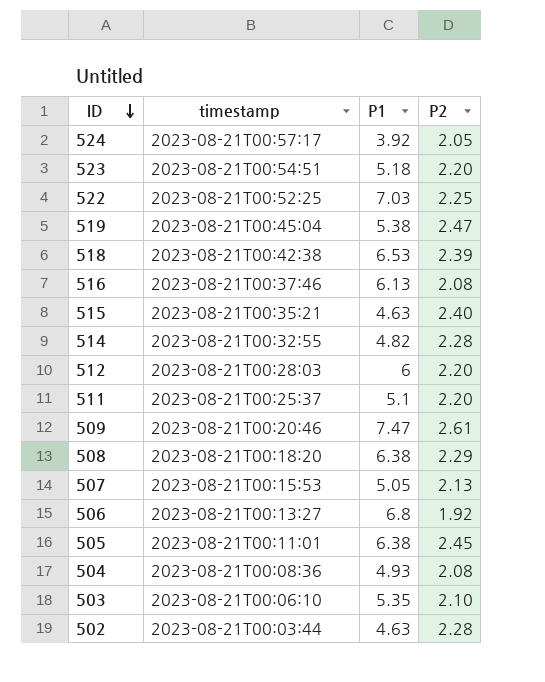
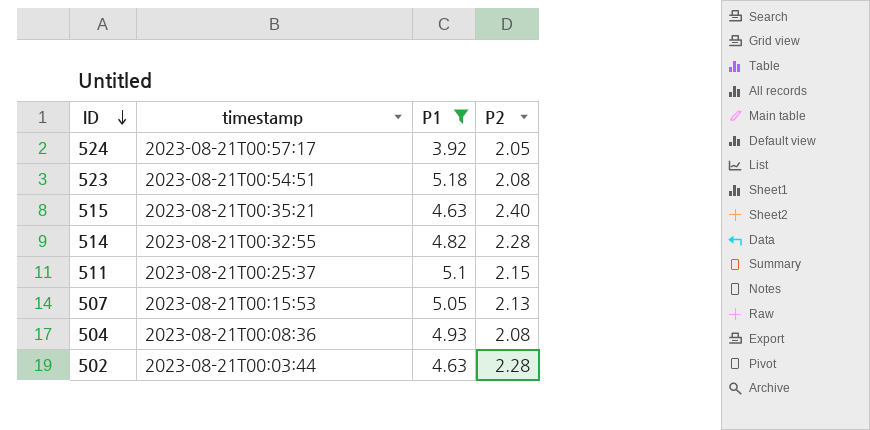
filter: none -> P1 <= 5.18
523 | P2: 2.20 -> 2.08
511 | P2: 2.20 -> 2.15

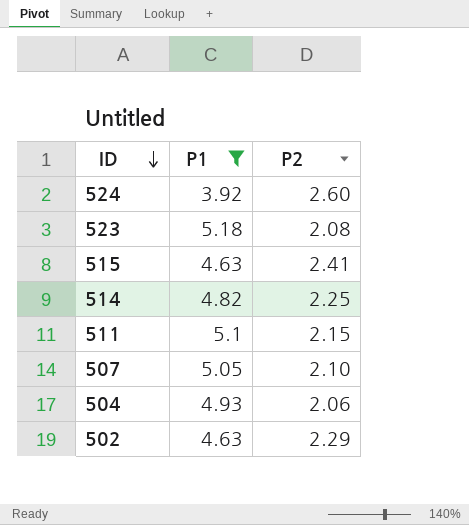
column timestamp | position: 2 -> none
524 | P2: 2.05 -> 2.60
515 | P2: 2.40 -> 2.41
514 | P2: 2.28 -> 2.25
507 | P2: 2.13 -> 2.10
504 | P2: 2.08 -> 2.06
502 | P2: 2.28 -> 2.29

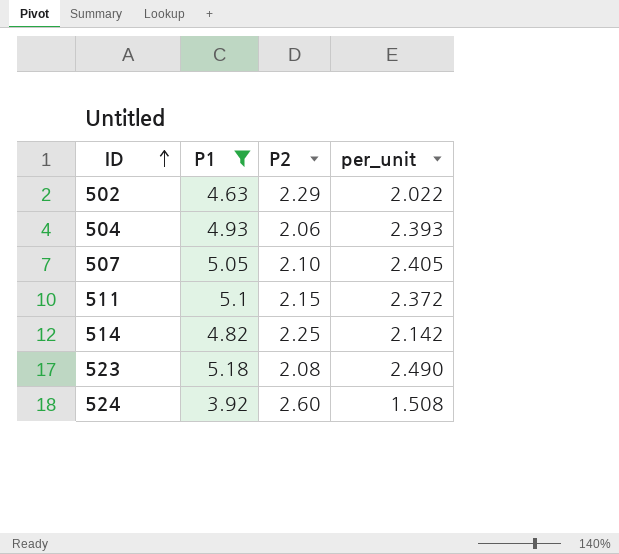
row order: ID descending -> ID ascending
column per_unit | formula: none -> [P1] / [P2]
row 515: 4.63 | 2.41 -> none

